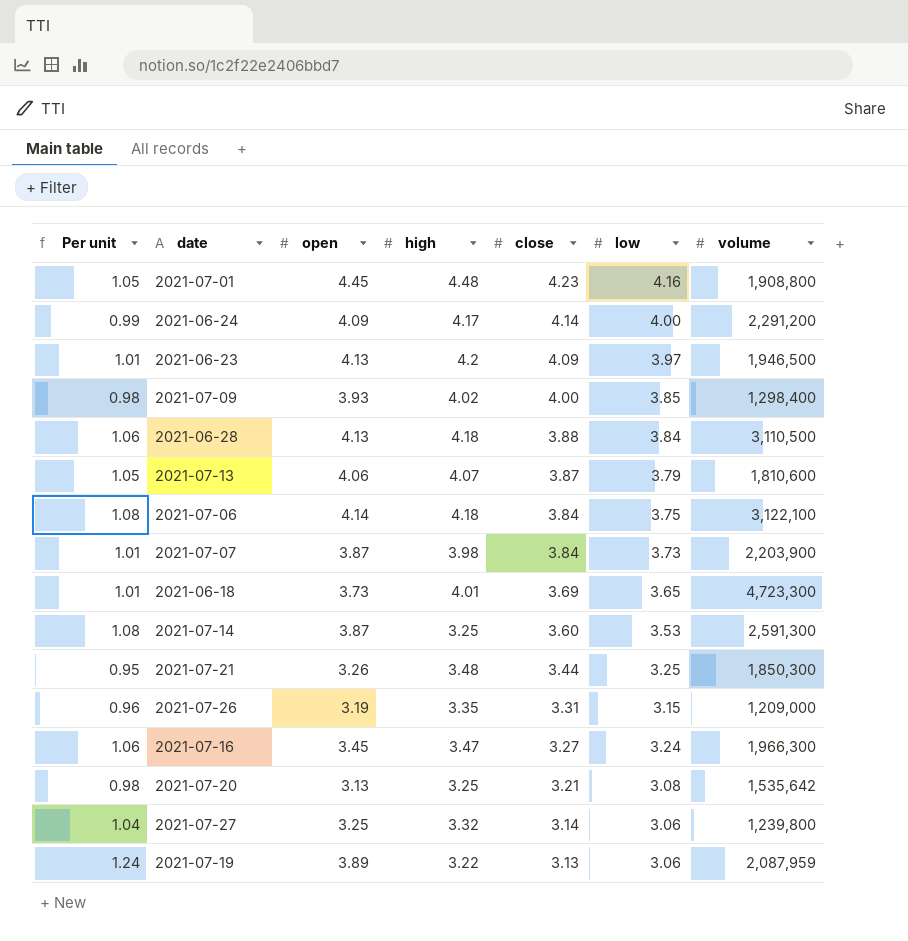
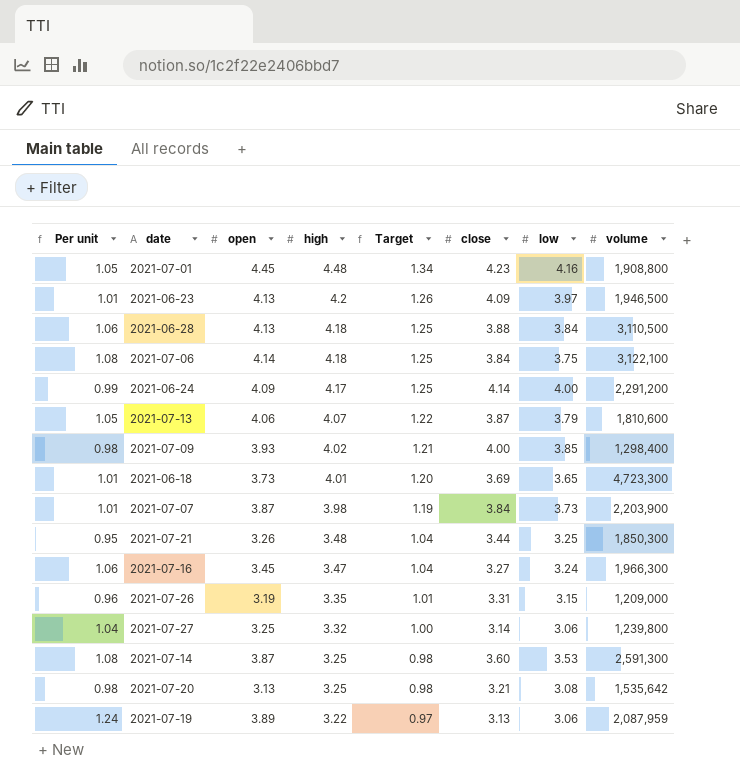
row order: close descending -> high descending
column Target | formula: none -> [high] * 0.3

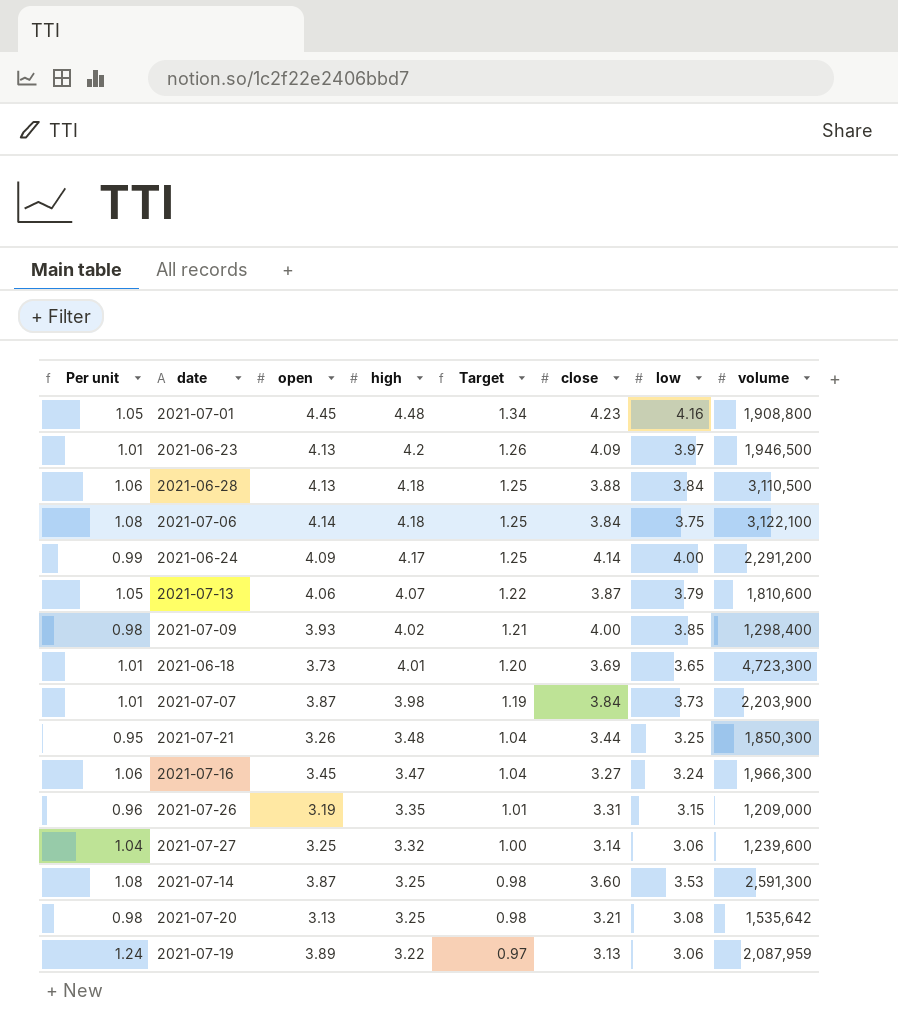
2021-07-27 | volume: 1,239,800 -> 1,239,600

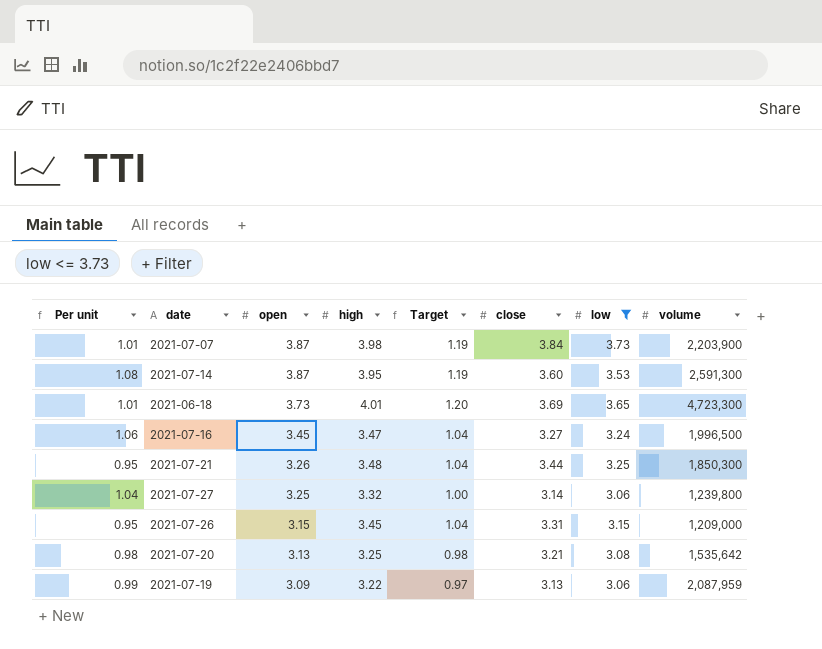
filter: none -> low <= 3.73
row order: high descending -> open descending
2021-07-14 | high: 3.25 -> 3.95
2021-07-14 | Target: 0.98 -> 1.19
2021-07-16 | volume: 1,966,300 -> 1,996,500
2021-07-27 | volume: 1,239,600 -> 1,239,800
2021-07-26 | Per unit: 0.96 -> 0.95
2021-07-26 | open: 3.19 -> 3.15
2021-07-26 | high: 3.35 -> 3.45
2021-07-26 | Target: 1.01 -> 1.04
2021-07-19 | Per unit: 1.24 -> 0.99
2021-07-19 | open: 3.89 -> 3.09

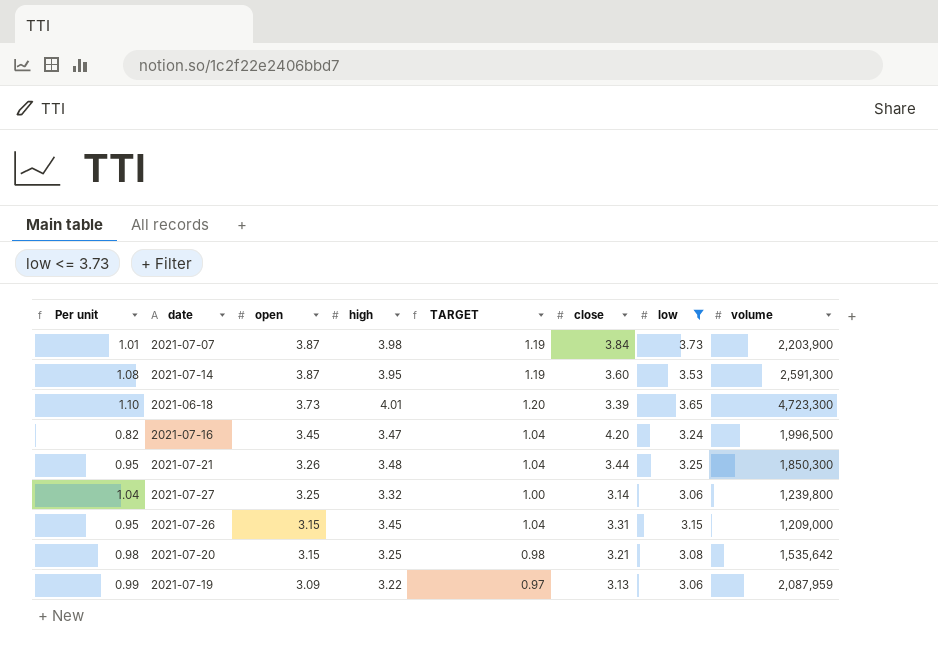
column name: Target -> TARGET
2021-06-18 | Per unit: 1.01 -> 1.10
2021-06-18 | close: 3.69 -> 3.39
2021-07-16 | Per unit: 1.06 -> 0.82
2021-07-16 | close: 3.27 -> 4.20
2021-07-20 | open: 3.13 -> 3.15

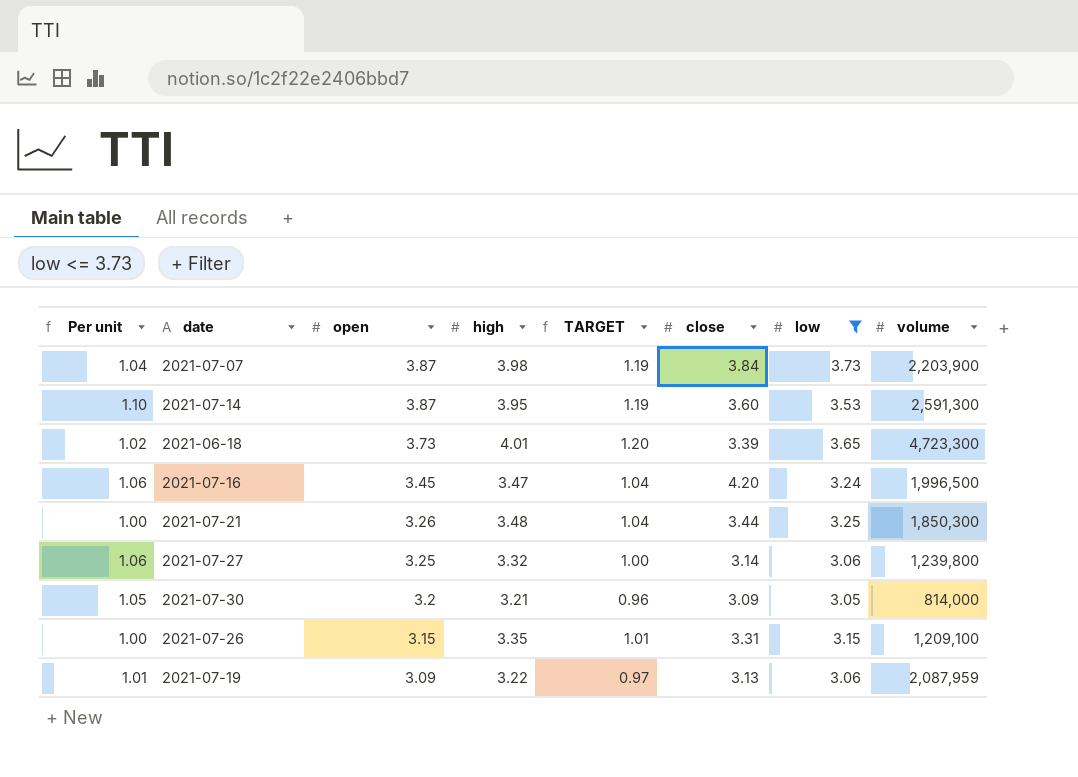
column Per unit | formula: [open] / [close] -> [open] / [low]
row 2021-07-20: 0.98 | 3.15 | 3.25 | 0.98 | 3.21 | 3.08 | 1,535,642 -> none
row 2021-07-30: none -> 1.05 | 3.2 | 3.21 | 0.96 | 3.09 | 3.05 | 814,000
2021-07-26 | high: 3.45 -> 3.35
2021-07-26 | TARGET: 1.04 -> 1.01
2021-07-26 | volume: 1,209,000 -> 1,209,100

